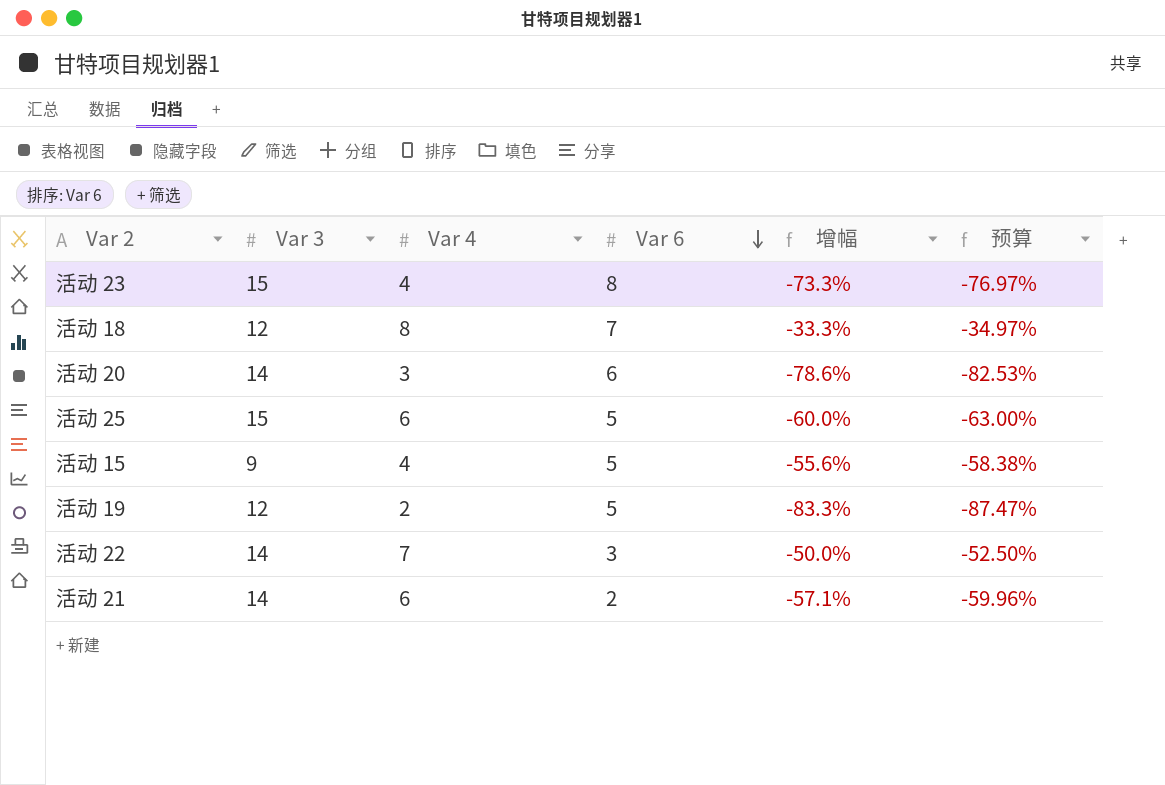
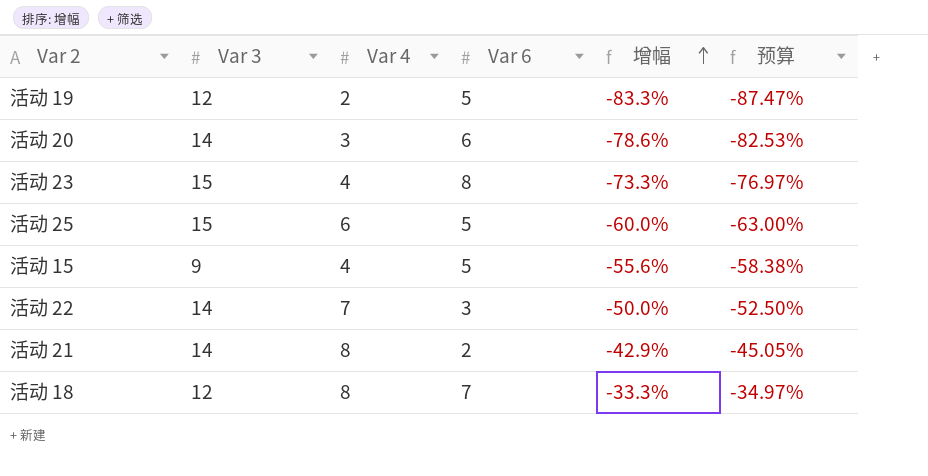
row order: Var 6 descending -> 增幅 ascending
活动 21 | Var 4: 6 -> 8
活动 21 | 增幅: -57.1% -> -42.9%
活动 21 | 预算: -59.96% -> -45.05%

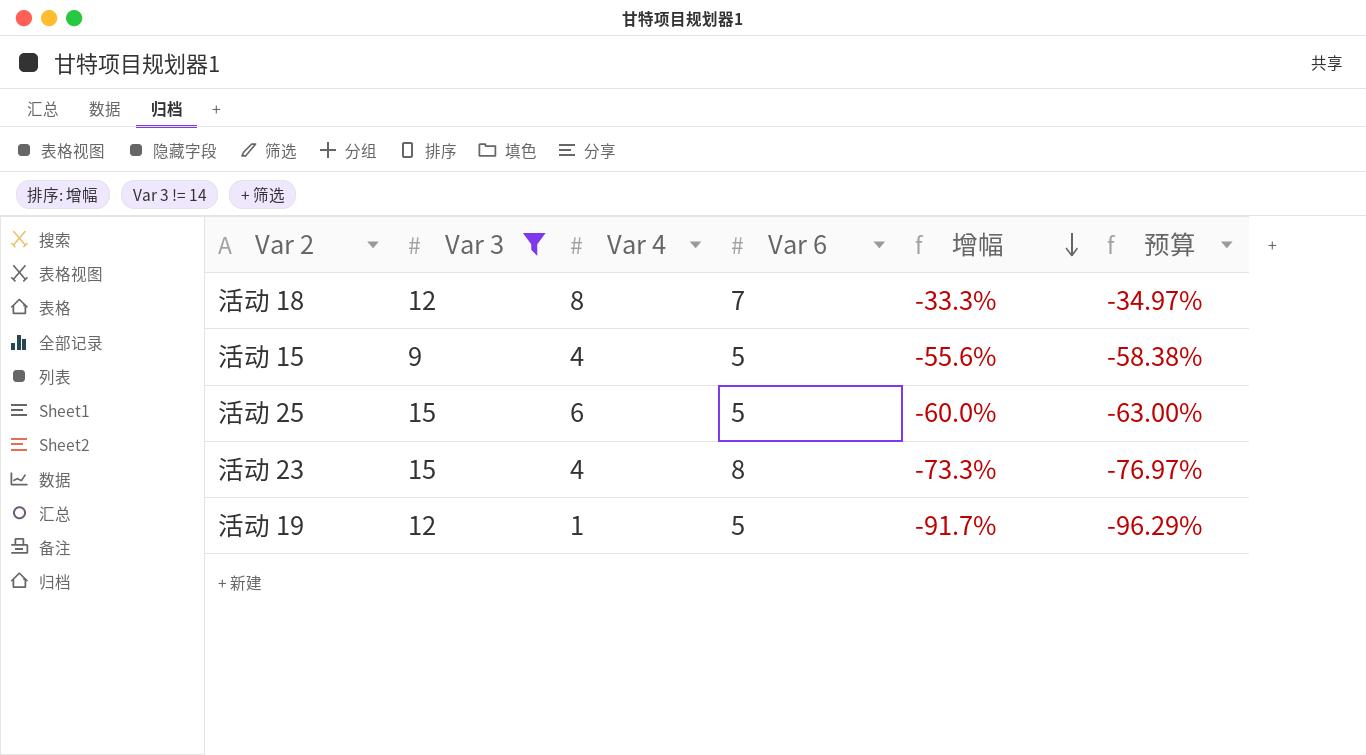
filter: none -> Var 3 != 14
row order: 增幅 ascending -> 增幅 descending
活动 19 | Var 4: 2 -> 1
活动 19 | 增幅: -83.3% -> -91.7%
活动 19 | 预算: -87.47% -> -96.29%

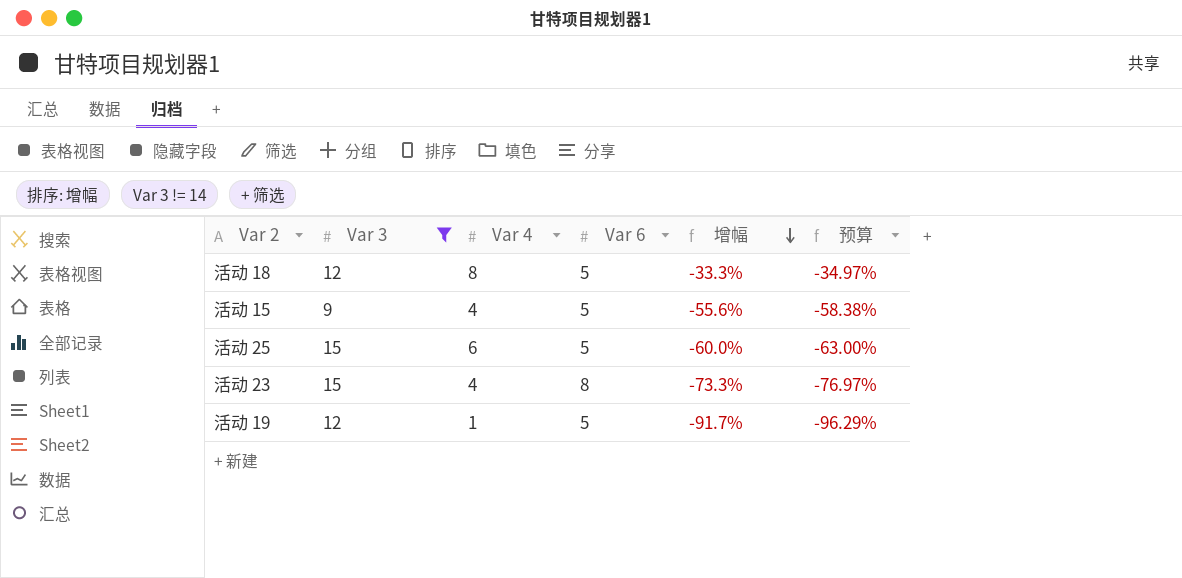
活动 18 | Var 6: 7 -> 5

